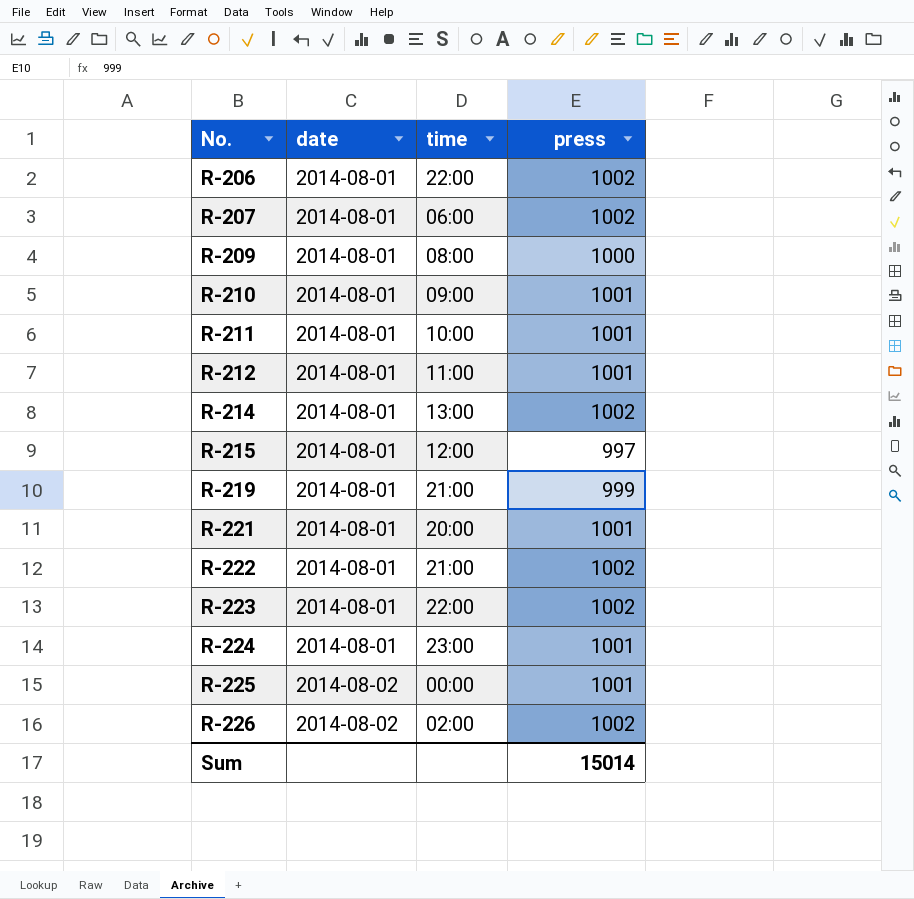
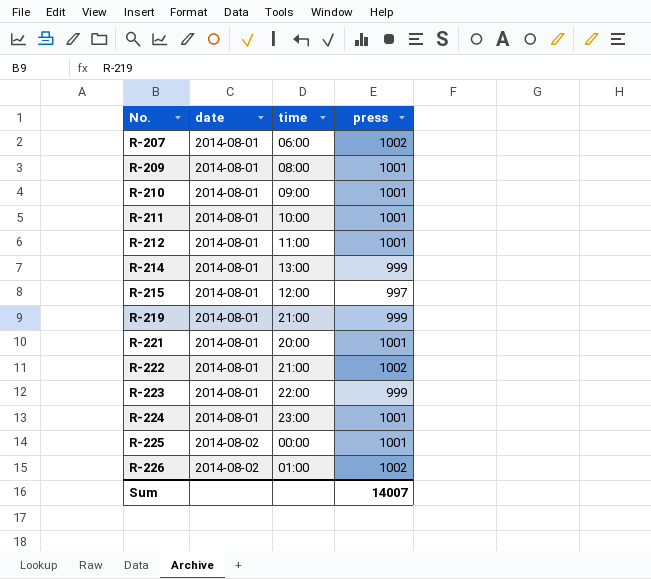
row R-206: 2014-08-01 | 22:00 | 1002 -> none
R-209 | press: 1000 -> 1001
R-214 | press: 1002 -> 999
R-223 | press: 1002 -> 999
R-226 | time: 02:00 -> 01:00
Sum | press: 15014 -> 14007

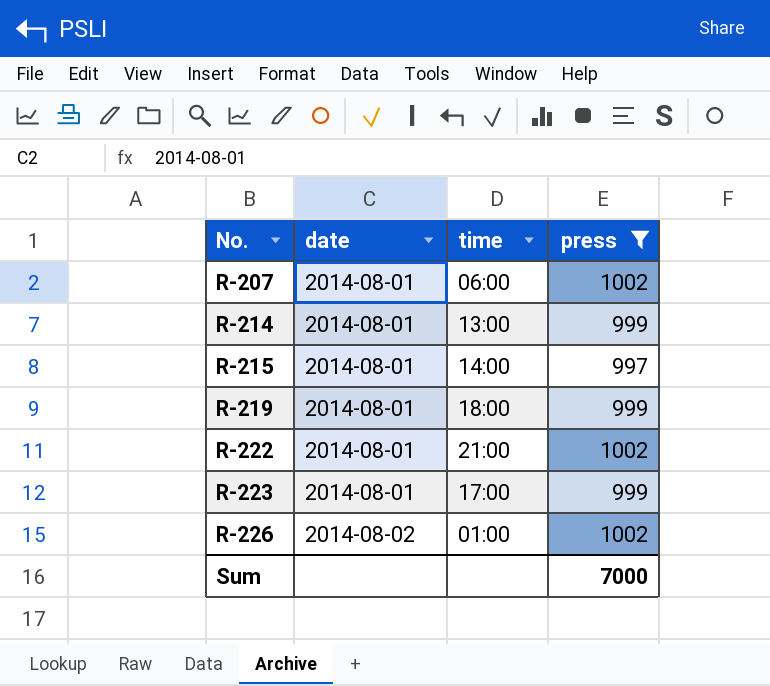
filter: none -> press != 1001
R-215 | time: 12:00 -> 14:00
R-219 | time: 21:00 -> 18:00
R-223 | time: 22:00 -> 17:00
Sum | press: 14007 -> 7000

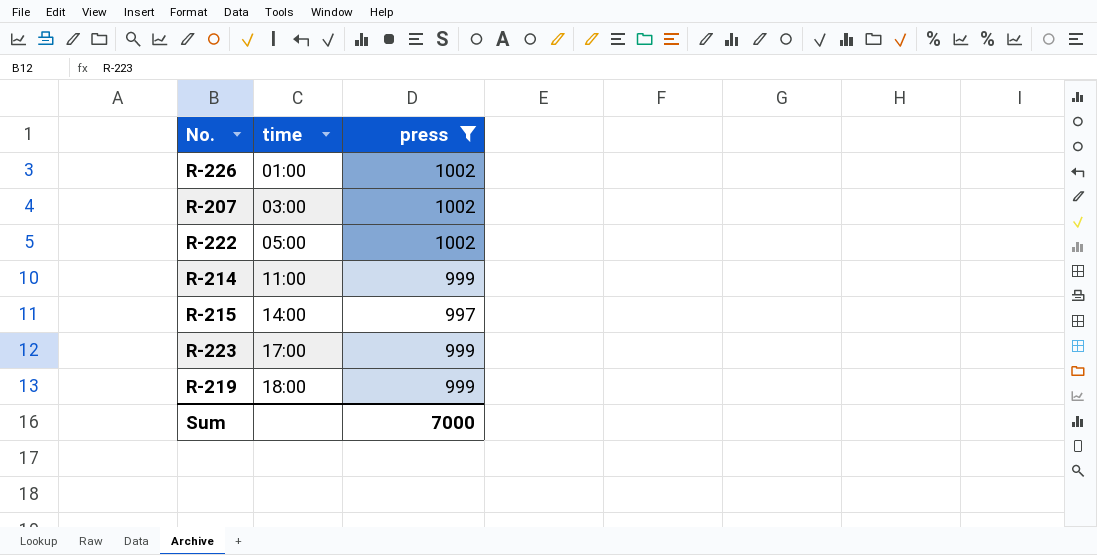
row order: No. ascending -> time ascending
column date | position: 2 -> none
R-207 | time: 06:00 -> 03:00
R-222 | time: 21:00 -> 05:00
R-214 | time: 13:00 -> 11:00

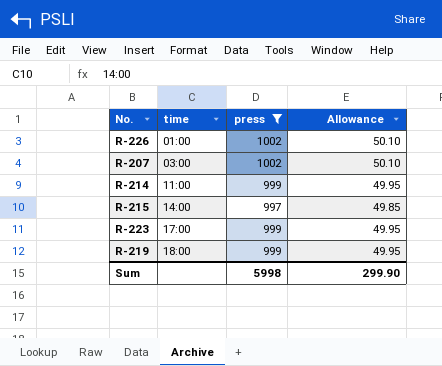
column Allowance | formula: none -> [press] * 0.05
row R-222: 05:00 | 1002 -> none
Sum | press: 7000 -> 5998

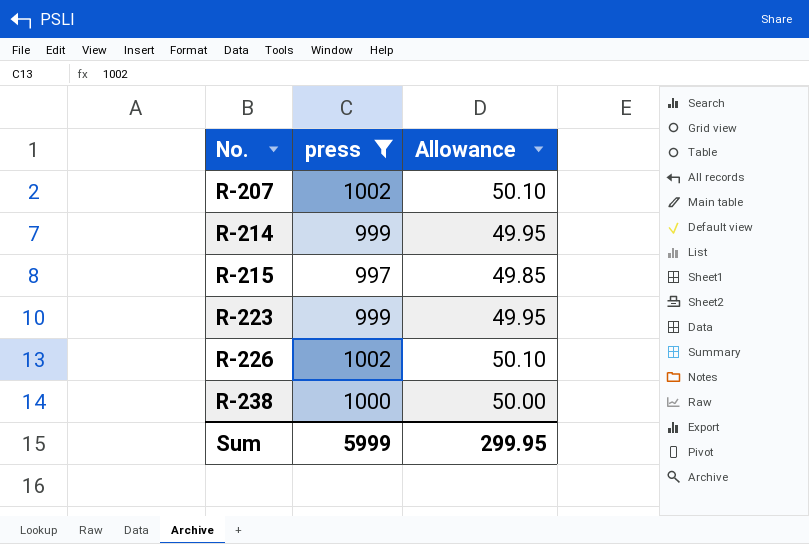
row order: time ascending -> No. ascending
column time | position: 2 -> none
row R-219: 18:00 | 999 | 49.95 -> none
row R-238: none -> 1000 | 50.00
Sum | press: 5998 -> 5999
Sum | Allowance: 299.90 -> 299.95

